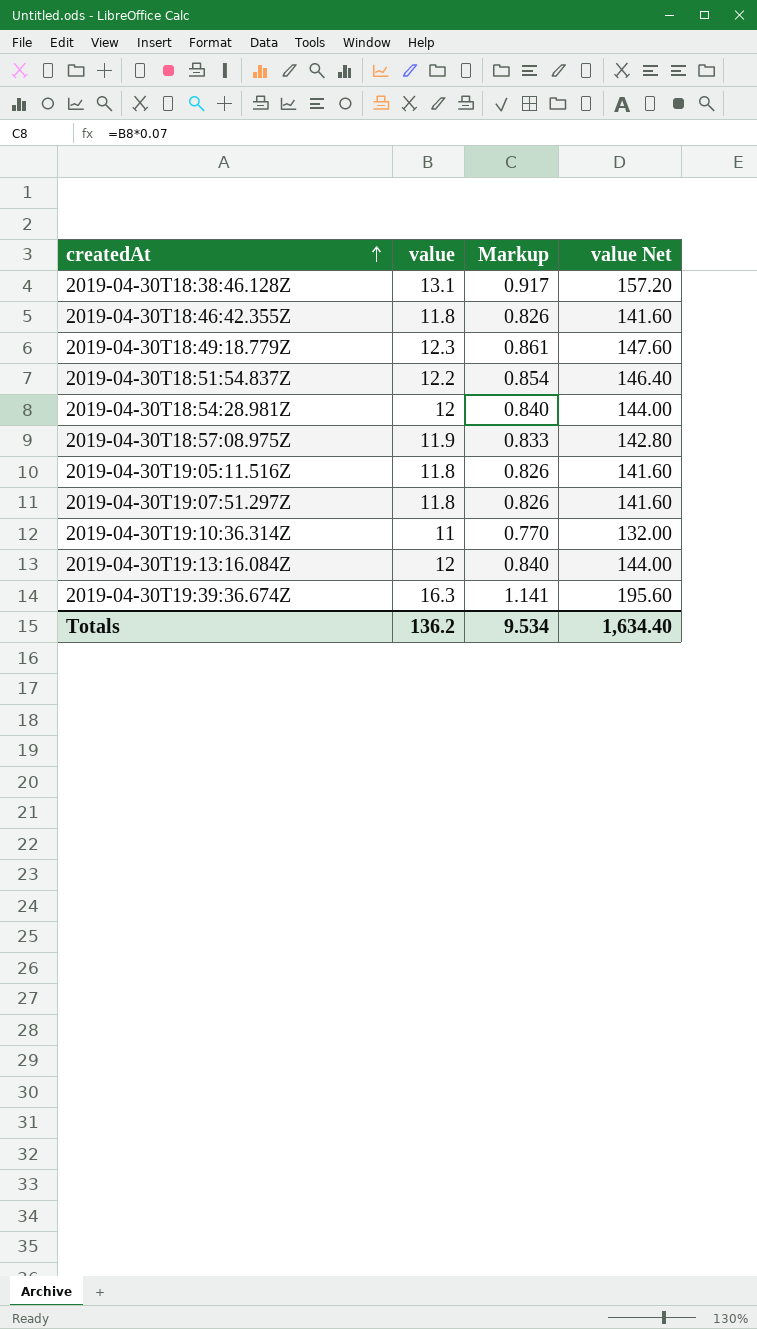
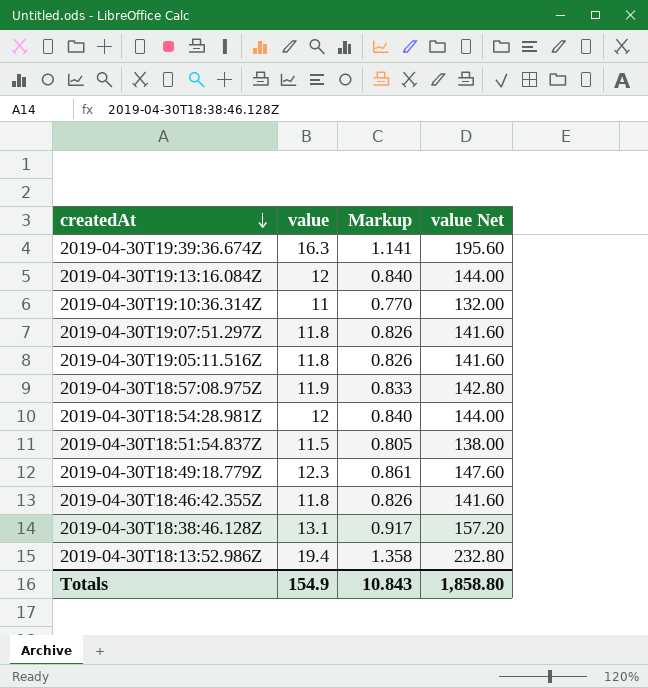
row order: createdAt ascending -> createdAt descending
2019-04-30T18:51:54.837Z | value: 12.2 -> 11.5
2019-04-30T18:51:54.837Z | Markup: 0.854 -> 0.805
2019-04-30T18:51:54.837Z | value Net: 146.40 -> 138.00
row 2019-04-30T18:13:52.986Z: none -> 19.4 | 1.358 | 232.80
Totals | value: 136.2 -> 154.9
Totals | Markup: 9.534 -> 10.843
Totals | value Net: 1,634.40 -> 1,858.80

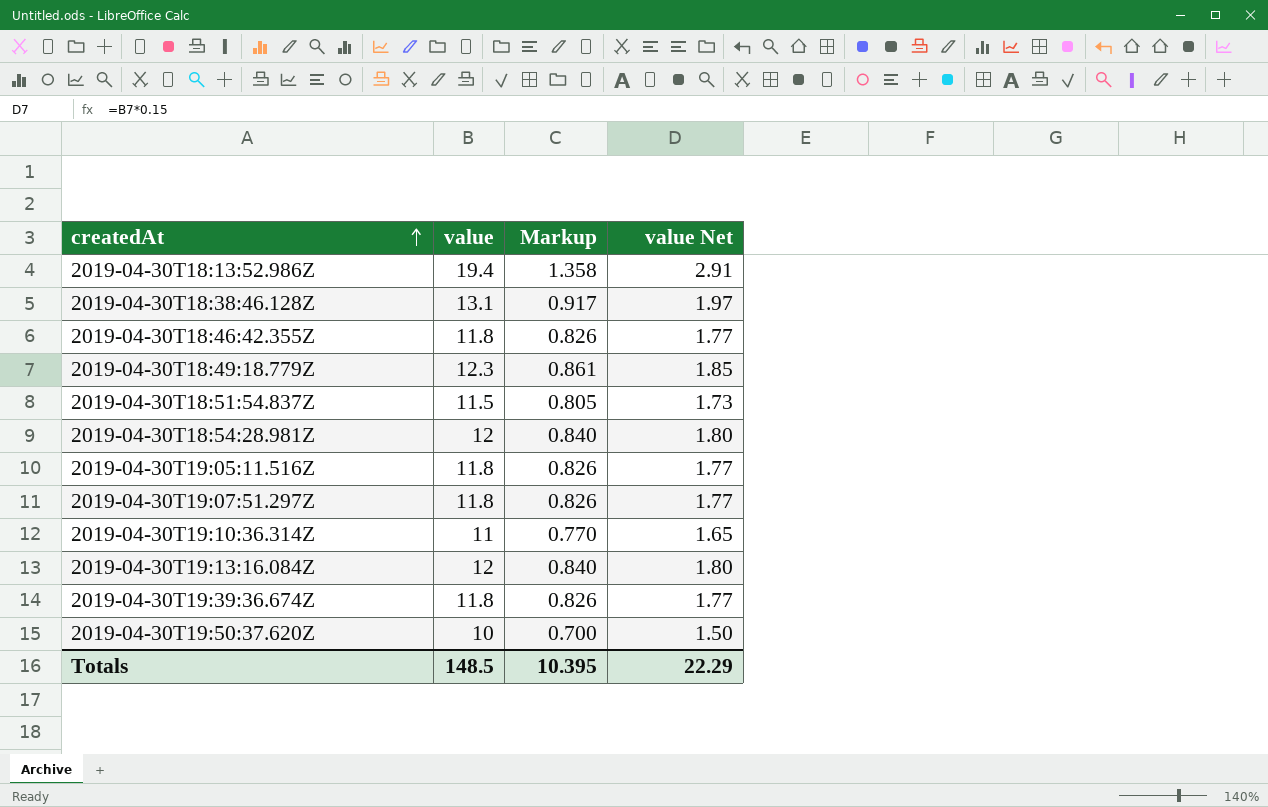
row order: createdAt descending -> createdAt ascending
column value Net | formula: [value] * 12 -> [value] * 0.15
row 2019-04-30T18:57:08.975Z: 11.9 | 0.833 | 142.80 -> none
2019-04-30T19:39:36.674Z | value: 16.3 -> 11.8
2019-04-30T19:39:36.674Z | Markup: 1.141 -> 0.826
row 2019-04-30T19:50:37.620Z: none -> 10 | 0.700 | 1.50
Totals | value: 154.9 -> 148.5
Totals | Markup: 10.843 -> 10.395
Totals | value Net: 1,858.80 -> 22.29

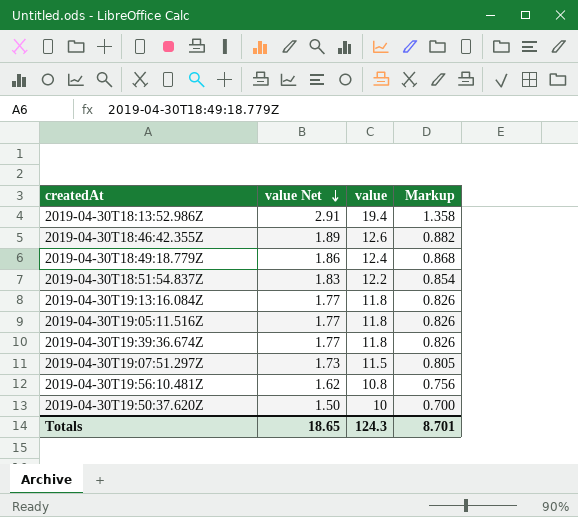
row order: createdAt ascending -> value Net descending
column value Net | position: 4 -> 2
row 2019-04-30T18:38:46.128Z: 13.1 | 0.917 | 1.97 -> none
row 2019-04-30T18:54:28.981Z: 12 | 0.840 | 1.80 -> none
row 2019-04-30T19:10:36.314Z: 11 | 0.770 | 1.65 -> none
2019-04-30T18:46:42.355Z | value Net: 1.77 -> 1.89
2019-04-30T18:46:42.355Z | value: 11.8 -> 12.6
2019-04-30T18:46:42.355Z | Markup: 0.826 -> 0.882
2019-04-30T18:49:18.779Z | value Net: 1.85 -> 1.86
2019-04-30T18:49:18.779Z | value: 12.3 -> 12.4
2019-04-30T18:49:18.779Z | Markup: 0.861 -> 0.868
2019-04-30T18:51:54.837Z | value Net: 1.73 -> 1.83
2019-04-30T18:51:54.837Z | value: 11.5 -> 12.2
2019-04-30T18:51:54.837Z | Markup: 0.805 -> 0.854
2019-04-30T19:13:16.084Z | value Net: 1.80 -> 1.77
2019-04-30T19:13:16.084Z | value: 12 -> 11.8
2019-04-30T19:13:16.084Z | Markup: 0.840 -> 0.826
2019-04-30T19:07:51.297Z | value Net: 1.77 -> 1.73
2019-04-30T19:07:51.297Z | value: 11.8 -> 11.5
2019-04-30T19:07:51.297Z | Markup: 0.826 -> 0.805
row 2019-04-30T19:56:10.481Z: none -> 1.62 | 10.8 | 0.756
Totals | value Net: 22.29 -> 18.65
Totals | value: 148.5 -> 124.3
Totals | Markup: 10.395 -> 8.701

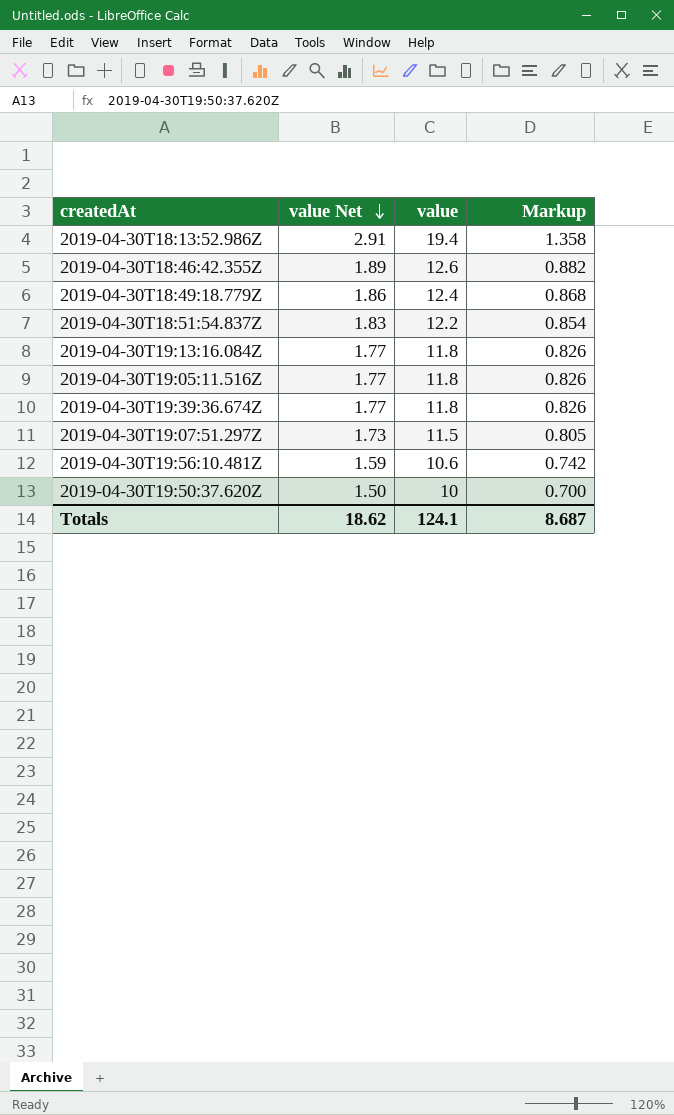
2019-04-30T19:56:10.481Z | value Net: 1.62 -> 1.59
2019-04-30T19:56:10.481Z | value: 10.8 -> 10.6
2019-04-30T19:56:10.481Z | Markup: 0.756 -> 0.742
Totals | value Net: 18.65 -> 18.62
Totals | value: 124.3 -> 124.1
Totals | Markup: 8.701 -> 8.687

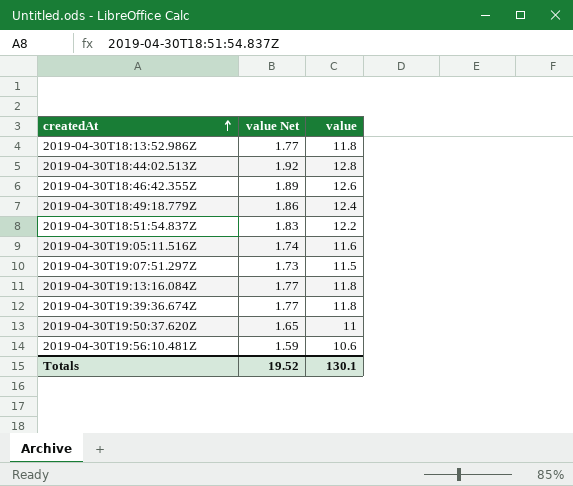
row order: value Net descending -> createdAt ascending
column Markup | formula: [value] * 0.07 -> none
2019-04-30T18:13:52.986Z | value Net: 2.91 -> 1.77
2019-04-30T18:13:52.986Z | value: 19.4 -> 11.8
row 2019-04-30T18:44:02.513Z: none -> 1.92 | 12.8
2019-04-30T19:05:11.516Z | value Net: 1.77 -> 1.74
2019-04-30T19:05:11.516Z | value: 11.8 -> 11.6
2019-04-30T19:50:37.620Z | value Net: 1.50 -> 1.65
2019-04-30T19:50:37.620Z | value: 10 -> 11
Totals | value Net: 18.62 -> 19.52
Totals | value: 124.1 -> 130.1

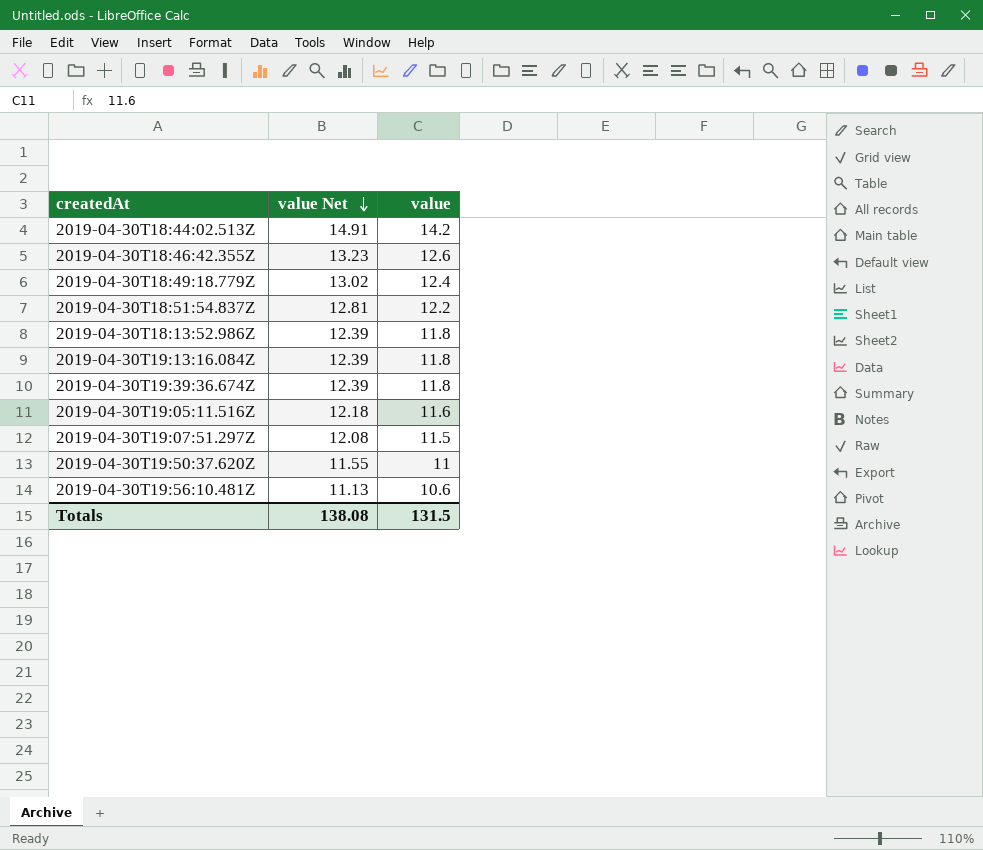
row order: createdAt ascending -> value Net descending
column value Net | formula: [value] * 0.15 -> [value] * 1.05
2019-04-30T18:44:02.513Z | value: 12.8 -> 14.2
Totals | value Net: 19.52 -> 138.08
Totals | value: 130.1 -> 131.5

